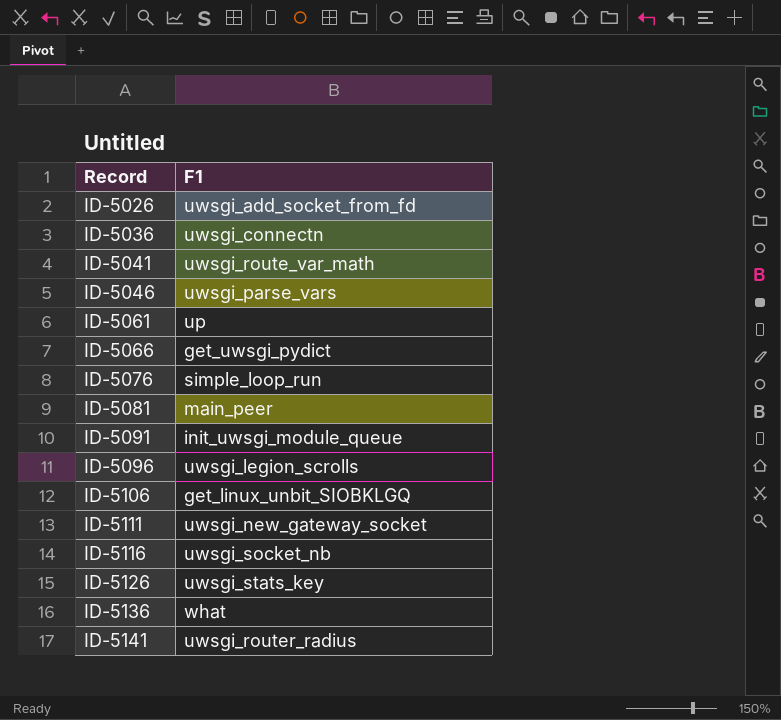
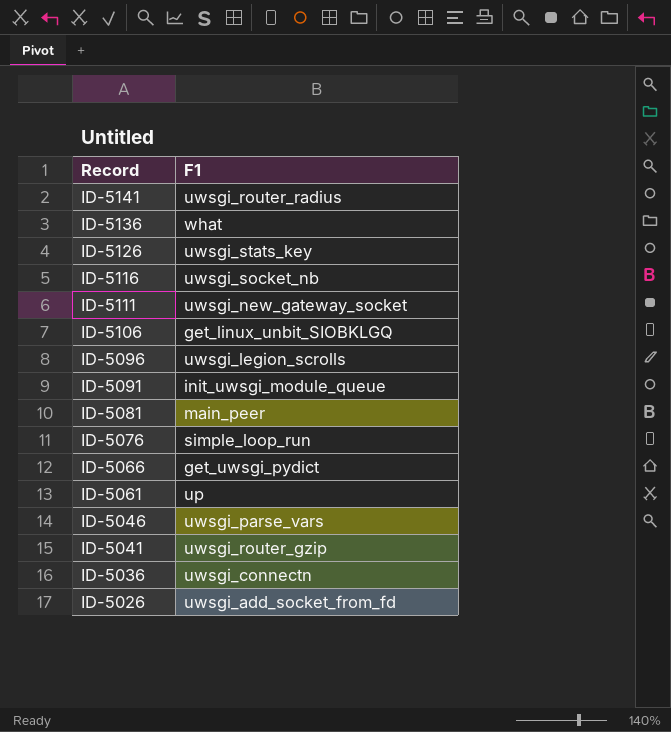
row order: Record ascending -> Record descending
ID-5041 | F1: uwsgi_route_var_math -> uwsgi_router_gzip

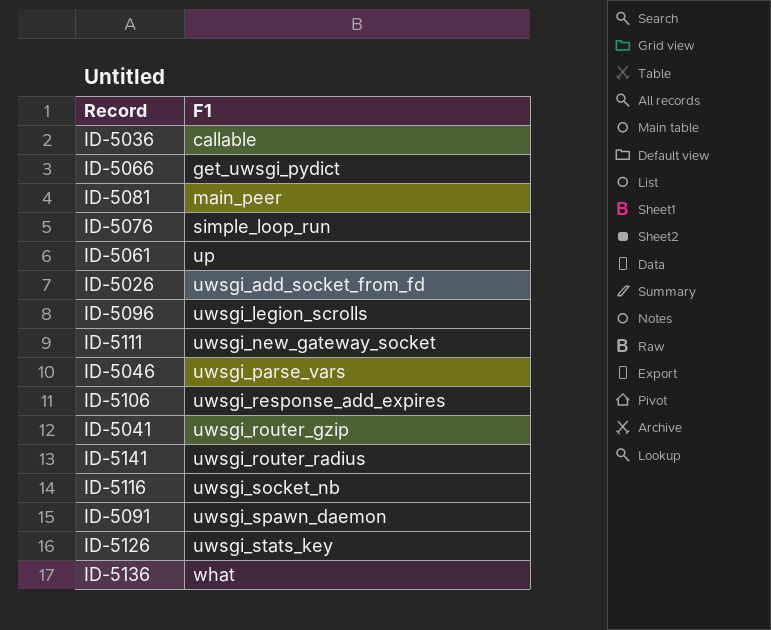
row order: Record descending -> F1 ascending
ID-5036 | F1: uwsgi_connectn -> callable
ID-5106 | F1: get_linux_unbit_SIOBKLGQ -> uwsgi_response_add_expires
ID-5091 | F1: init_uwsgi_module_queue -> uwsgi_spawn_daemon

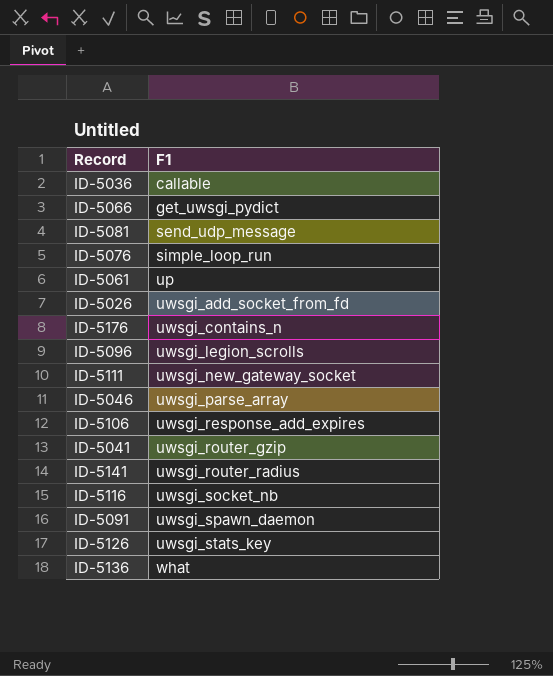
ID-5081 | F1: main_peer -> send_udp_message
row ID-5176: none -> uwsgi_contains_n
ID-5046 | F1: uwsgi_parse_vars -> uwsgi_parse_array

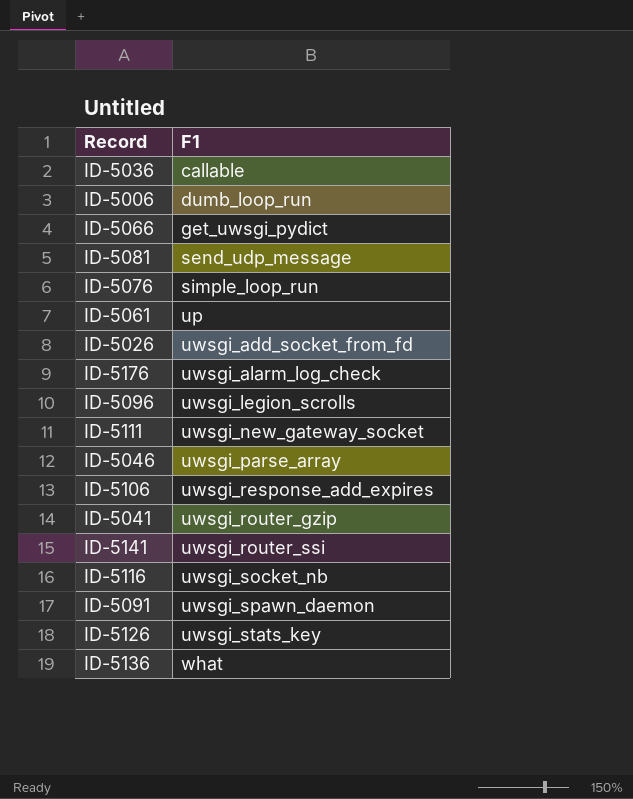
row ID-5006: none -> dumb_loop_run
ID-5176 | F1: uwsgi_contains_n -> uwsgi_alarm_log_check
ID-5141 | F1: uwsgi_router_radius -> uwsgi_router_ssi

